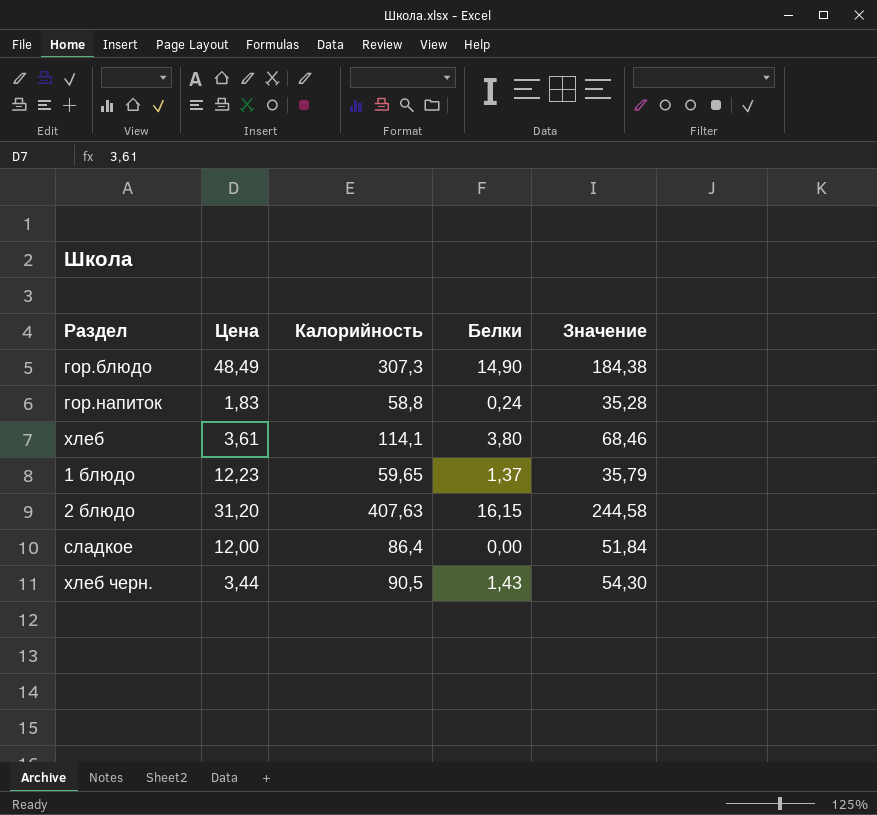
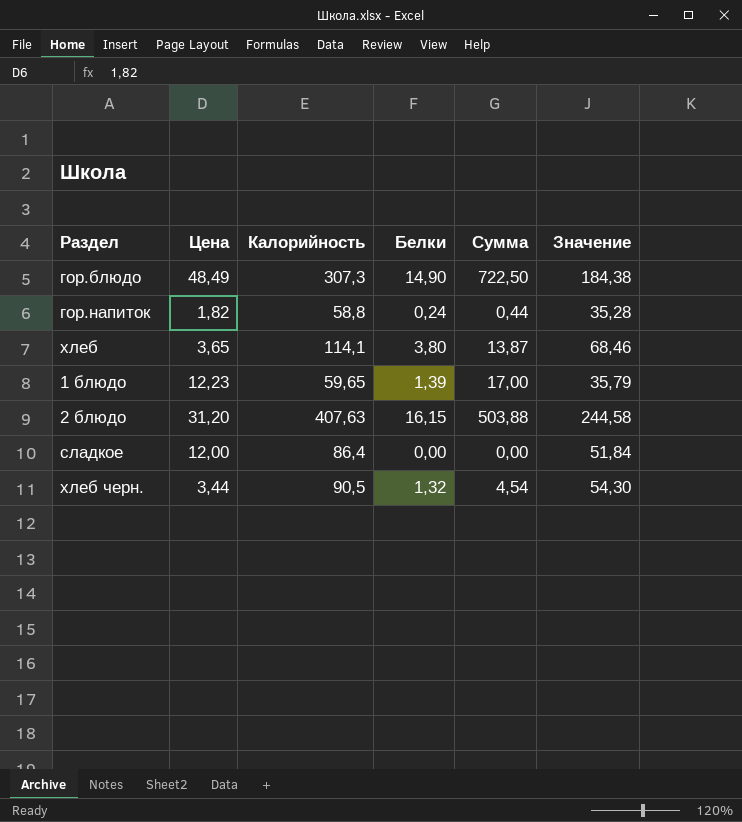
column Сумма | formula: none -> [Цена] * [Белки]
гор.напиток | Цена: 1,83 -> 1,82
хлеб | Цена: 3,61 -> 3,65
1 блюдо | Белки: 1,37 -> 1,39
хлеб черн. | Белки: 1,43 -> 1,32

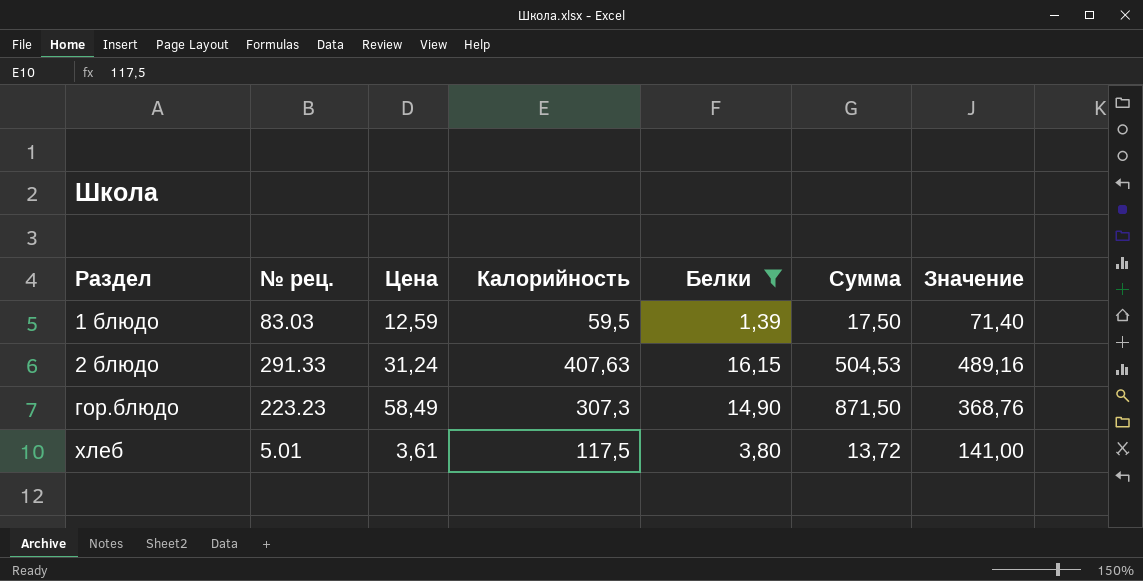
filter: none -> Белки >= 1,39
row order: none -> Раздел ascending
column № рец. | position: none -> 2
column Значение | formula: [Калорийность] * 0,6 -> [Калорийность] * 1,2
1 блюдо | Цена: 12,23 -> 12,59
1 блюдо | Калорийность: 59,65 -> 59,5
1 блюдо | Сумма: 17,00 -> 17,50
2 блюдо | Цена: 31,20 -> 31,24
2 блюдо | Сумма: 503,88 -> 504,53
гор.блюдо | Цена: 48,49 -> 58,49
гор.блюдо | Сумма: 722,50 -> 871,50
хлеб | Цена: 3,65 -> 3,61
хлеб | Калорийность: 114,1 -> 117,5
хлеб | Сумма: 13,87 -> 13,72

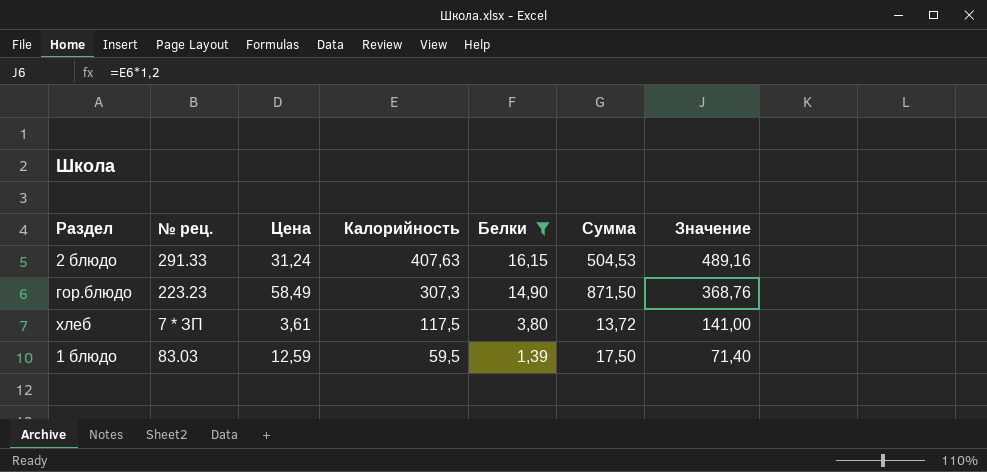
row order: Раздел ascending -> Калорийность descending
хлеб | № рец.: 5.01 -> 7 * ЗП

